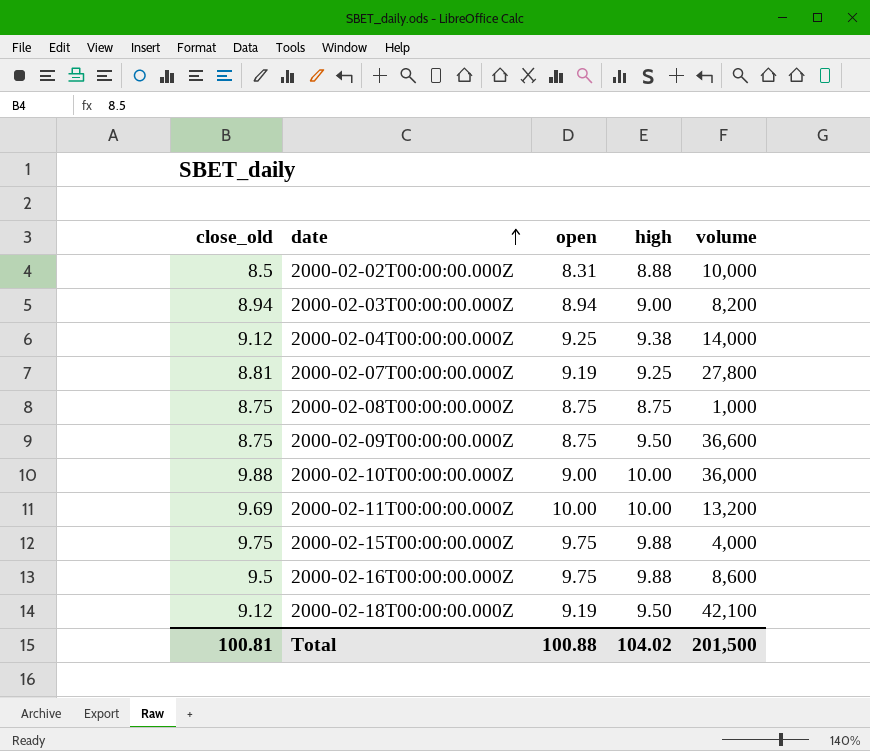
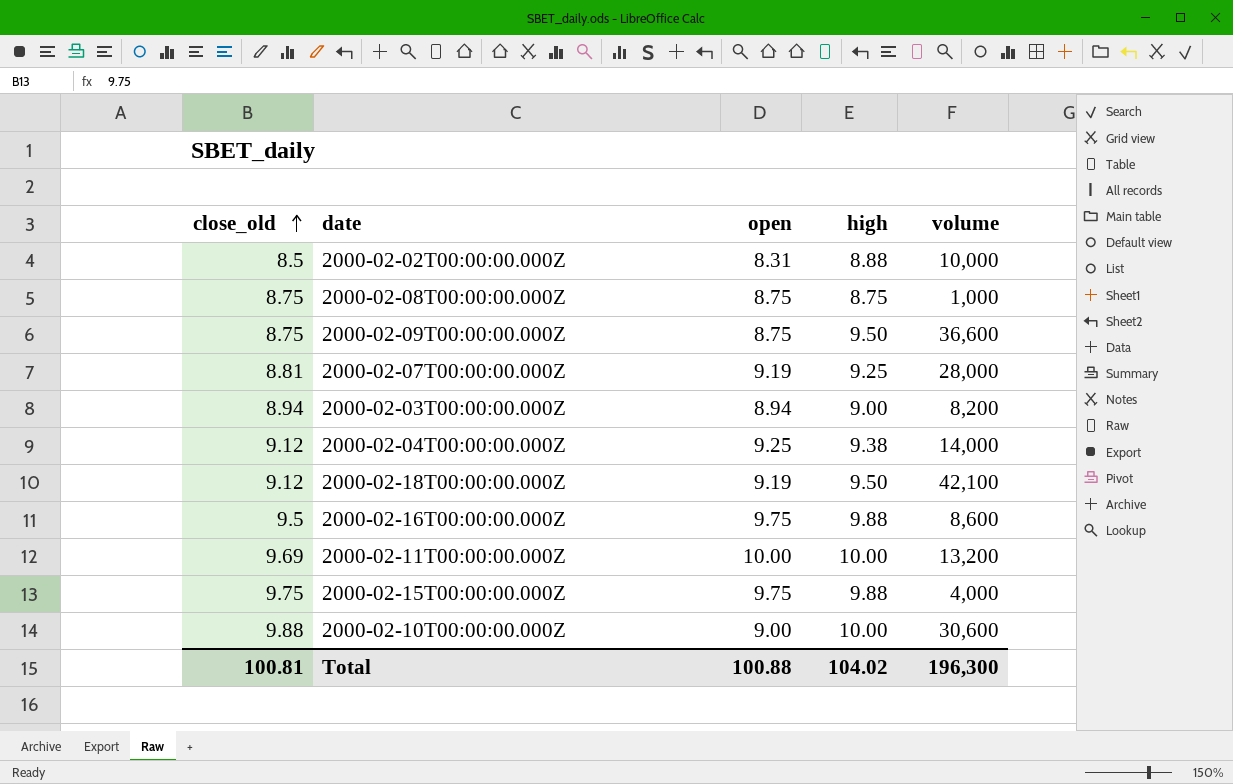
row order: date ascending -> close_old ascending
2000-02-07T00:00:00.000Z | volume: 27,800 -> 28,000
2000-02-10T00:00:00.000Z | volume: 36,000 -> 30,600
Total | volume: 201,500 -> 196,300

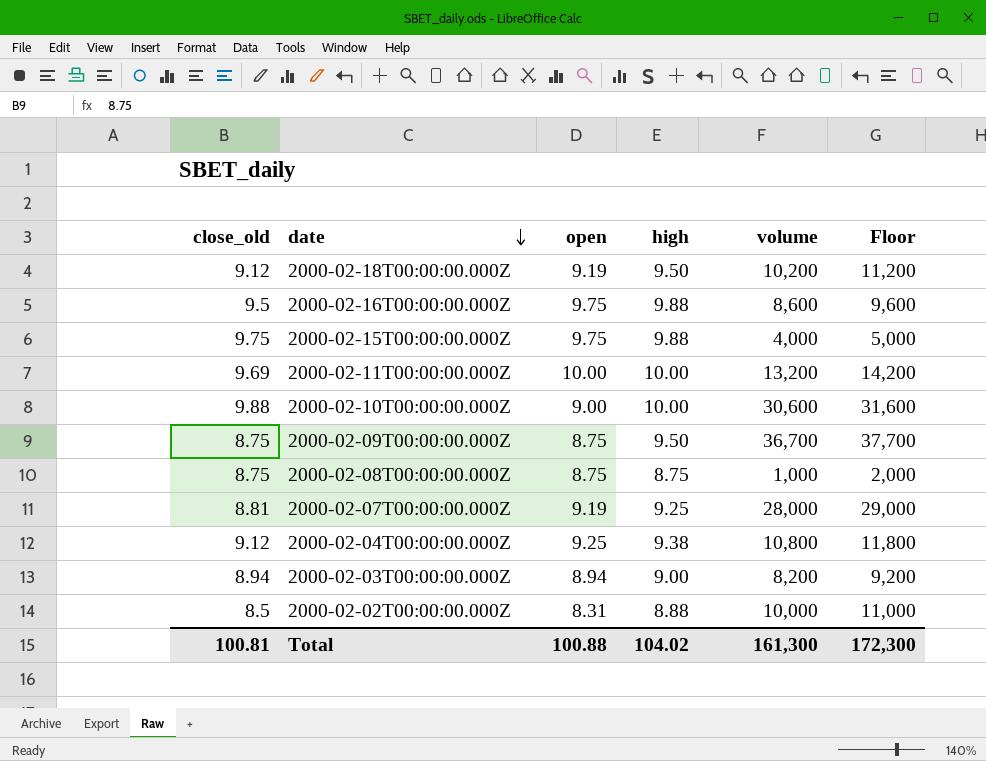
row order: close_old ascending -> date descending
column Floor | formula: none -> [volume] + 1000
2000-02-18T00:00:00.000Z | volume: 42,100 -> 10,200
2000-02-09T00:00:00.000Z | volume: 36,600 -> 36,700
2000-02-04T00:00:00.000Z | volume: 14,000 -> 10,800
Total | volume: 196,300 -> 161,300

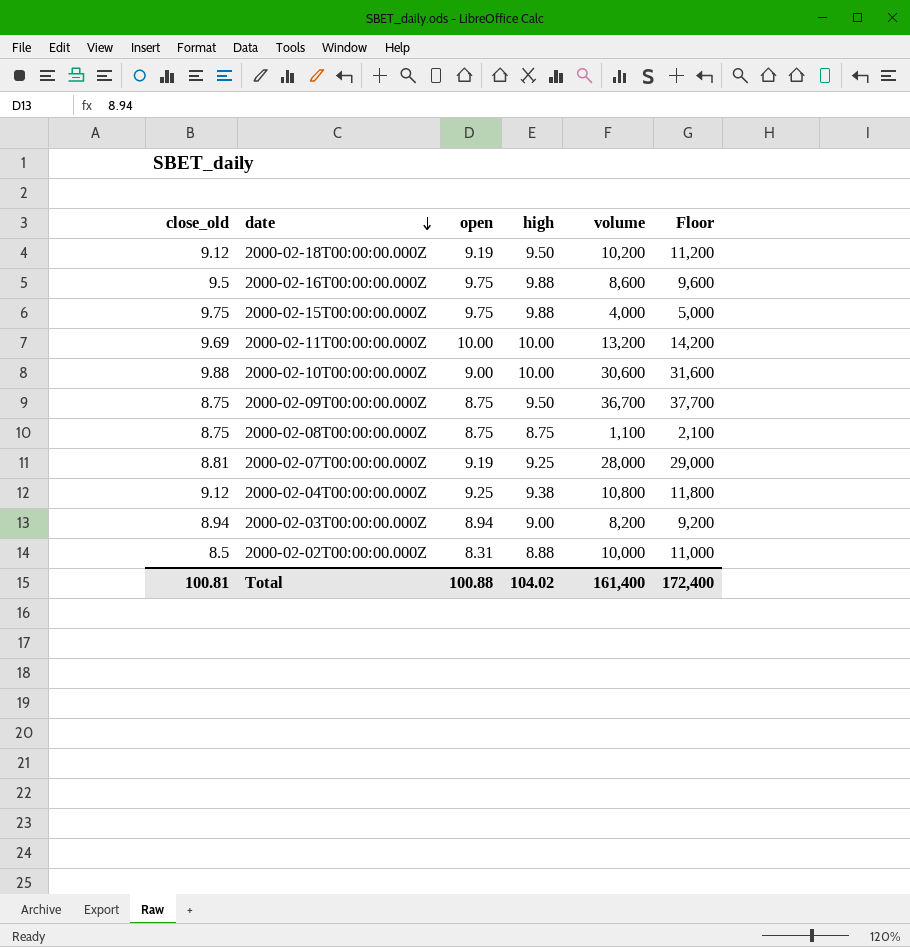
2000-02-08T00:00:00.000Z | volume: 1,000 -> 1,100
2000-02-08T00:00:00.000Z | Floor: 2,000 -> 2,100
Total | volume: 161,300 -> 161,400
Total | Floor: 172,300 -> 172,400

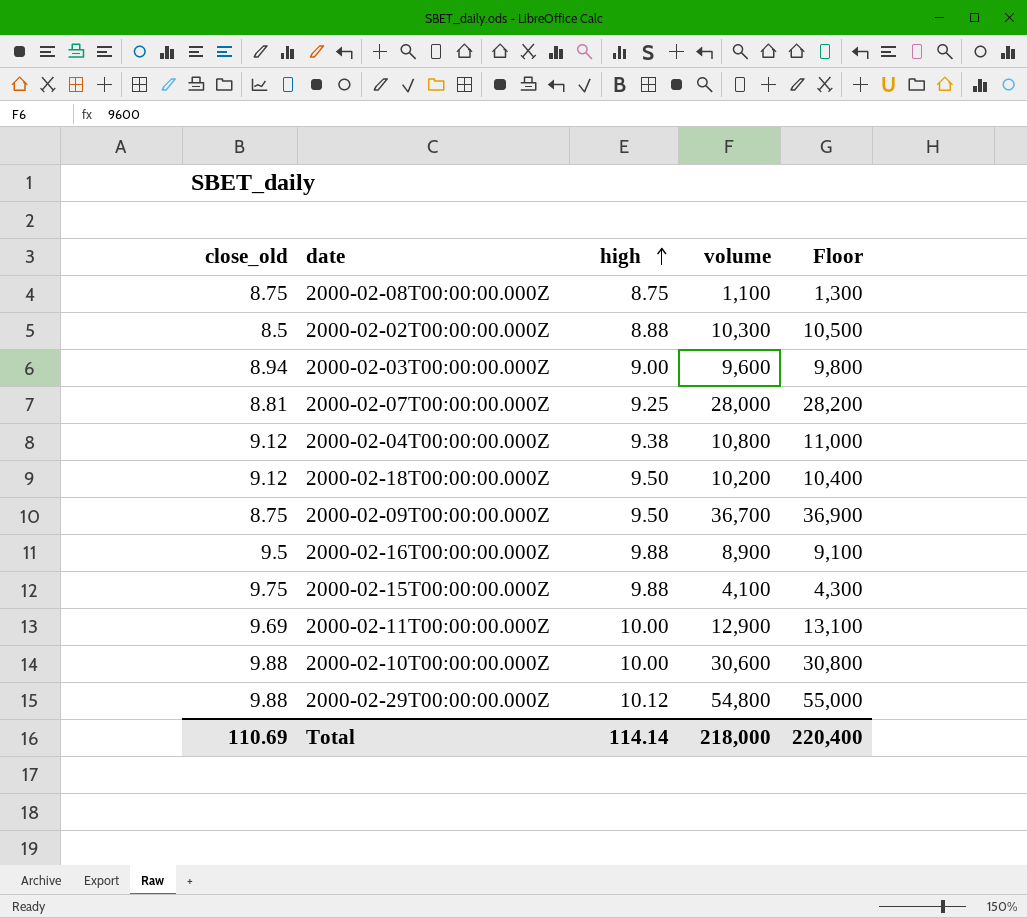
row order: date descending -> high ascending
column open | position: 3 -> none
column Floor | formula: [volume] + 1000 -> [volume] + 200
2000-02-02T00:00:00.000Z | volume: 10,000 -> 10,300
2000-02-03T00:00:00.000Z | volume: 8,200 -> 9,600
2000-02-16T00:00:00.000Z | volume: 8,600 -> 8,900
2000-02-15T00:00:00.000Z | volume: 4,000 -> 4,100
2000-02-11T00:00:00.000Z | volume: 13,200 -> 12,900
row 2000-02-29T00:00:00.000Z: none -> 9.88 | 10.12 | 54,800 | 55,000
Total | close_old: 100.81 -> 110.69
Total | high: 104.02 -> 114.14
Total | volume: 161,400 -> 218,000
Total | Floor: 172,400 -> 220,400

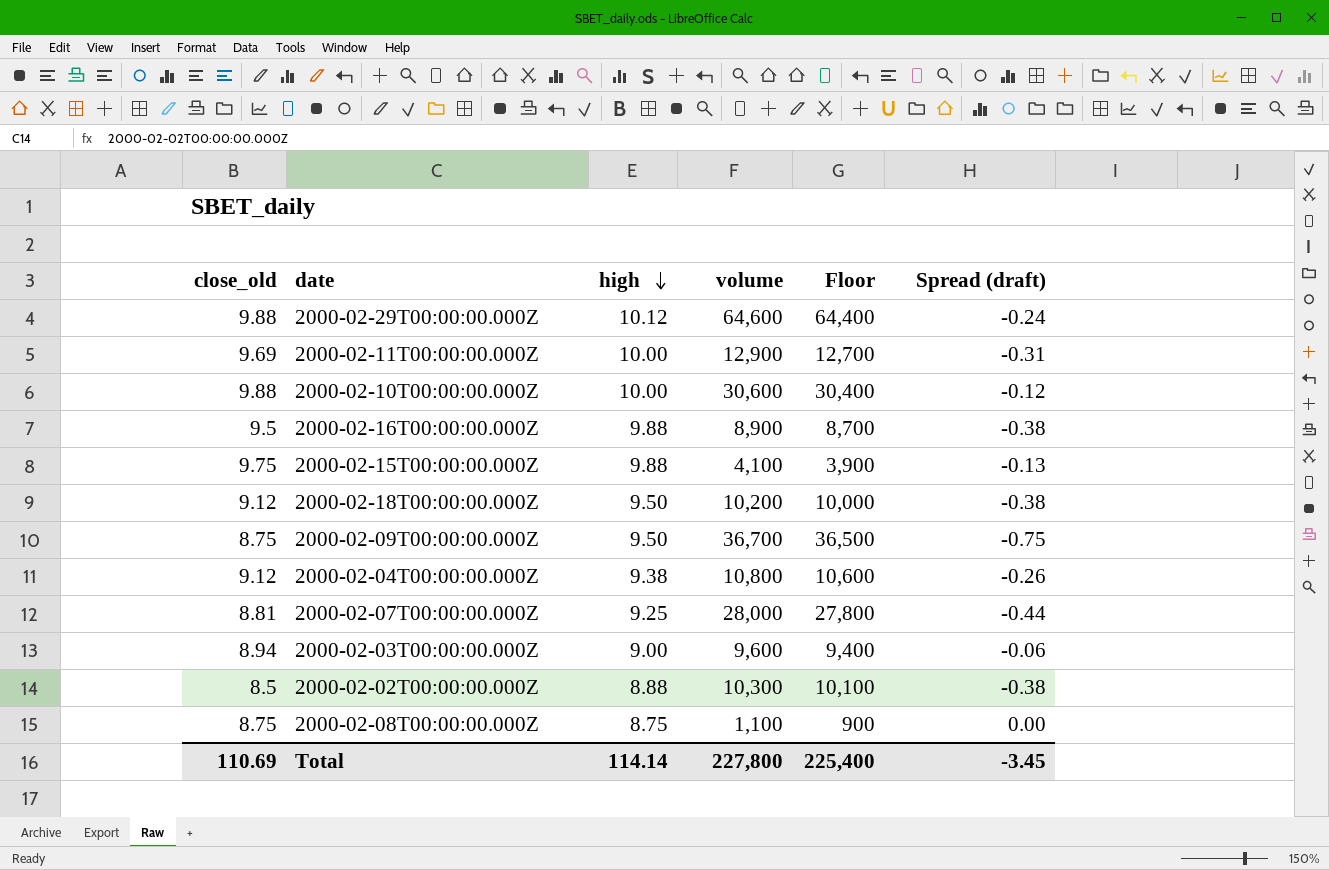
row order: high ascending -> high descending
column Floor | formula: [volume] + 200 -> [volume] - 200
column Spread (draft) | formula: none -> [close_old] - [high]
2000-02-29T00:00:00.000Z | volume: 54,800 -> 64,600
Total | volume: 218,000 -> 227,800
Total | Floor: 220,400 -> 225,400

